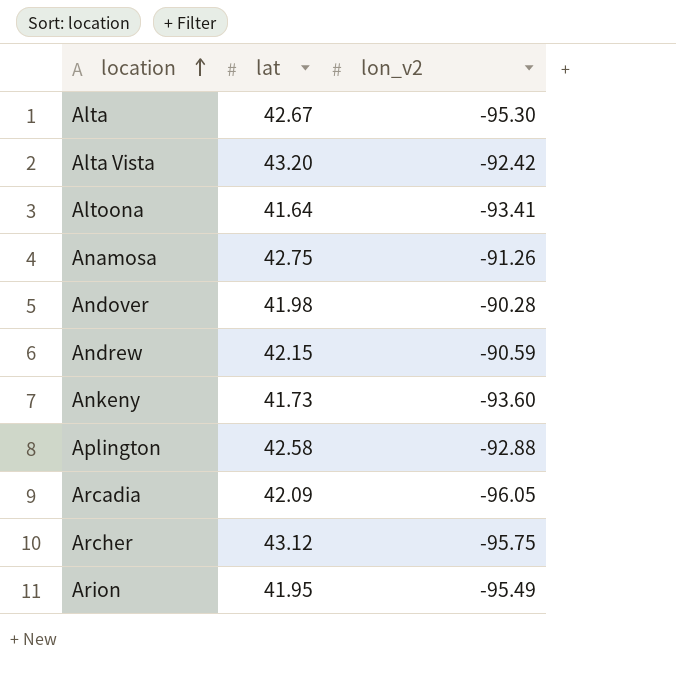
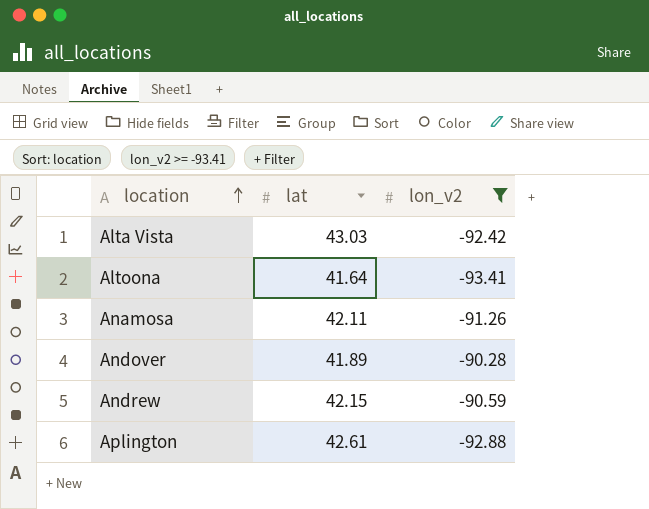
filter: none -> lon_v2 >= -93.41
Alta Vista | lat: 43.20 -> 43.03
Anamosa | lat: 42.75 -> 42.11
Andover | lat: 41.98 -> 41.89
Aplington | lat: 42.58 -> 42.61

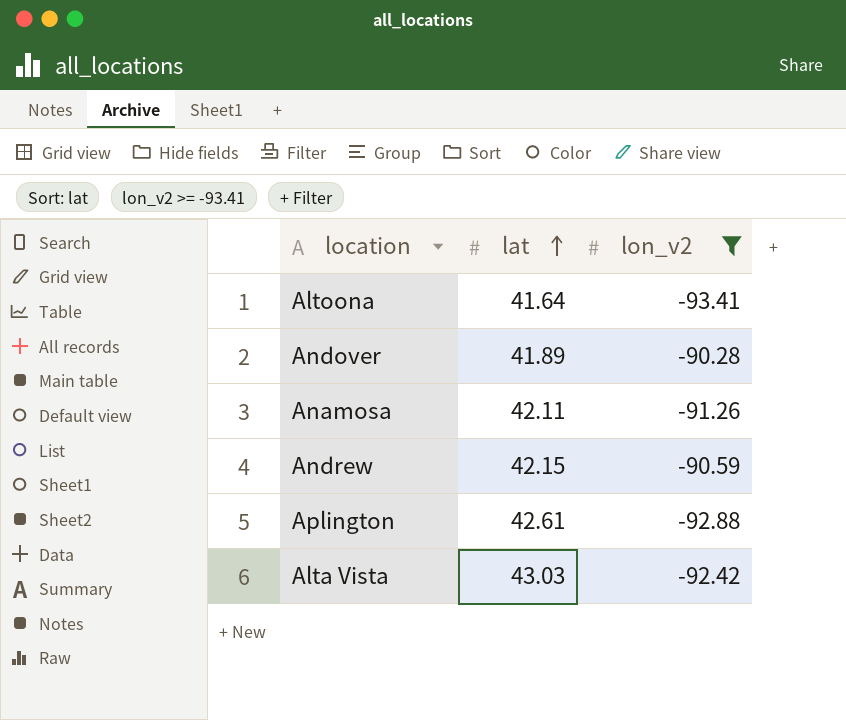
row order: location ascending -> lat ascending

